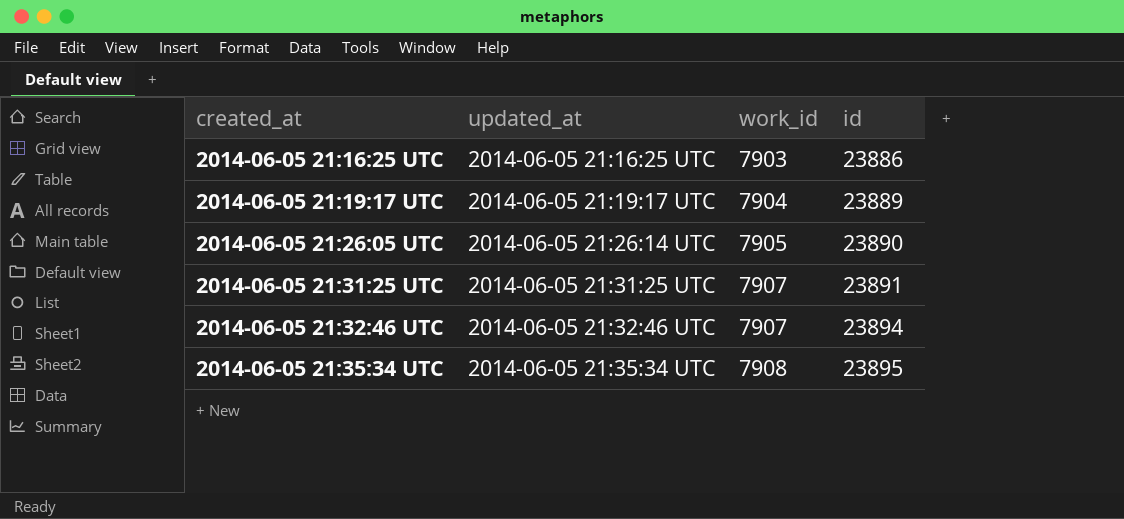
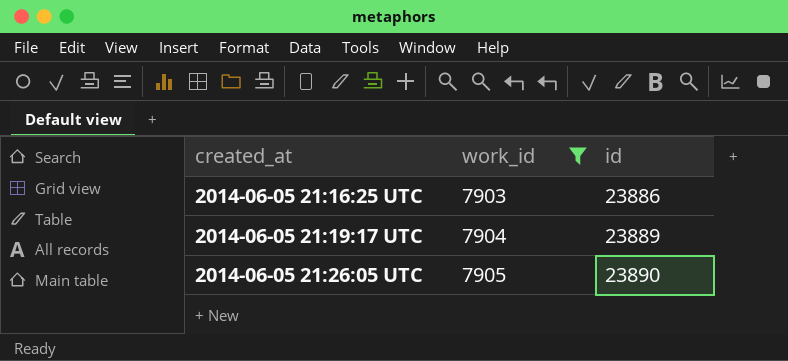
filter: none -> work_id <= 7905
column updated_at | position: 2 -> none

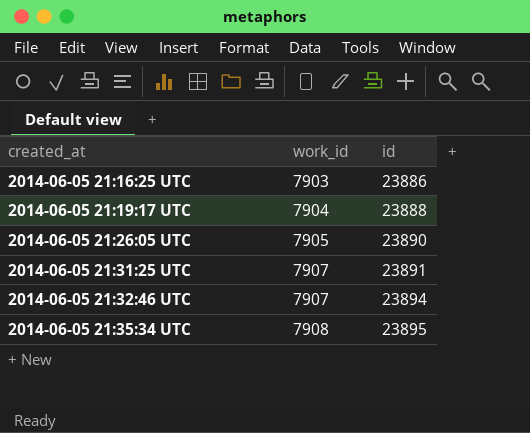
filter: work_id <= 7905 -> none
2014-06-05 21:19:17 UTC | id: 23889 -> 23888

